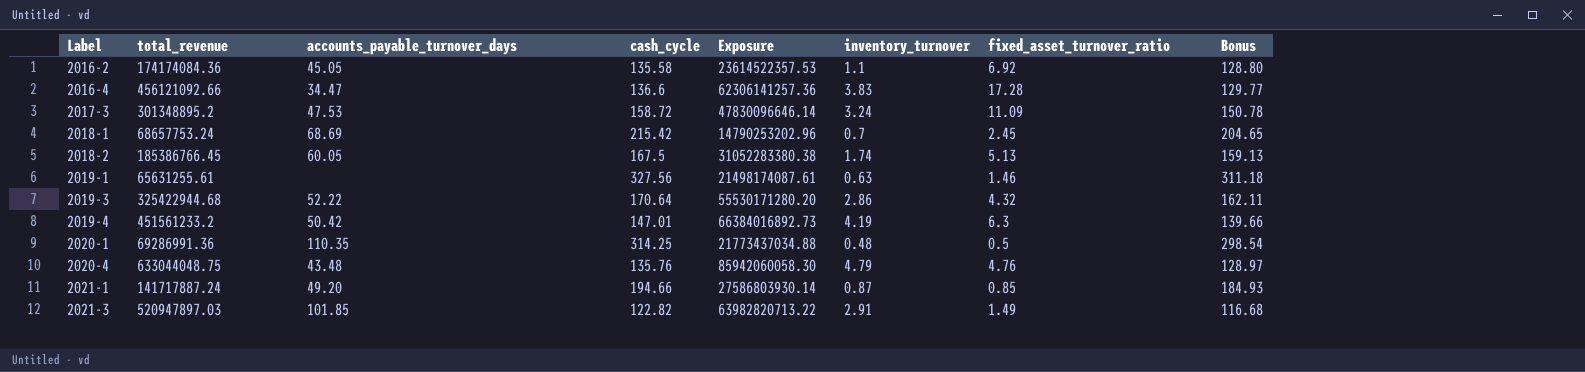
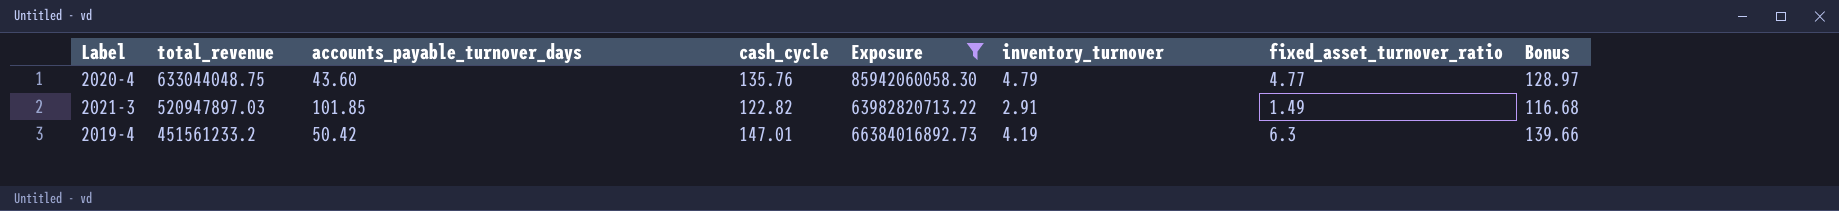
filter: none -> Exposure >= 63982820713.22
row order: Label ascending -> total_revenue descending
2020-4 | accounts_payable_turnover_days: 43.48 -> 43.60
2020-4 | fixed_asset_turnover_ratio: 4.76 -> 4.77

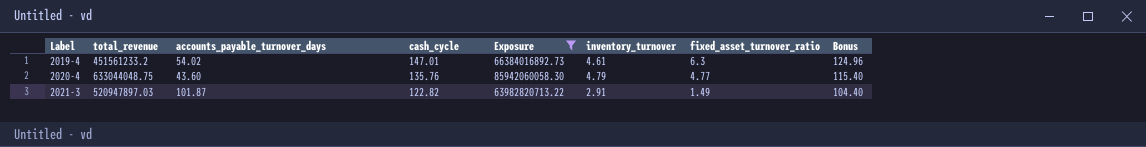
row order: total_revenue descending -> Label ascending
column Bonus | formula: [cash_cycle] * 0.95 -> [cash_cycle] * 0.85
2019-4 | accounts_payable_turnover_days: 50.42 -> 54.02
2019-4 | inventory_turnover: 4.19 -> 4.61
2021-3 | accounts_payable_turnover_days: 101.85 -> 101.87

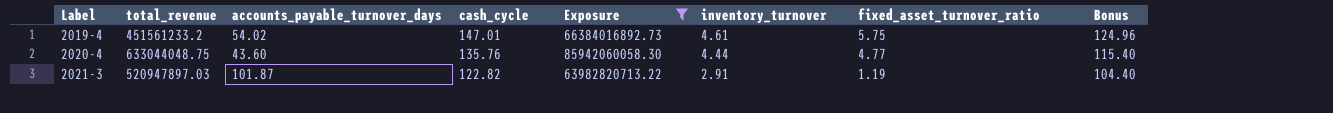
2019-4 | fixed_asset_turnover_ratio: 6.3 -> 5.75
2020-4 | inventory_turnover: 4.79 -> 4.44
2021-3 | fixed_asset_turnover_ratio: 1.49 -> 1.19

